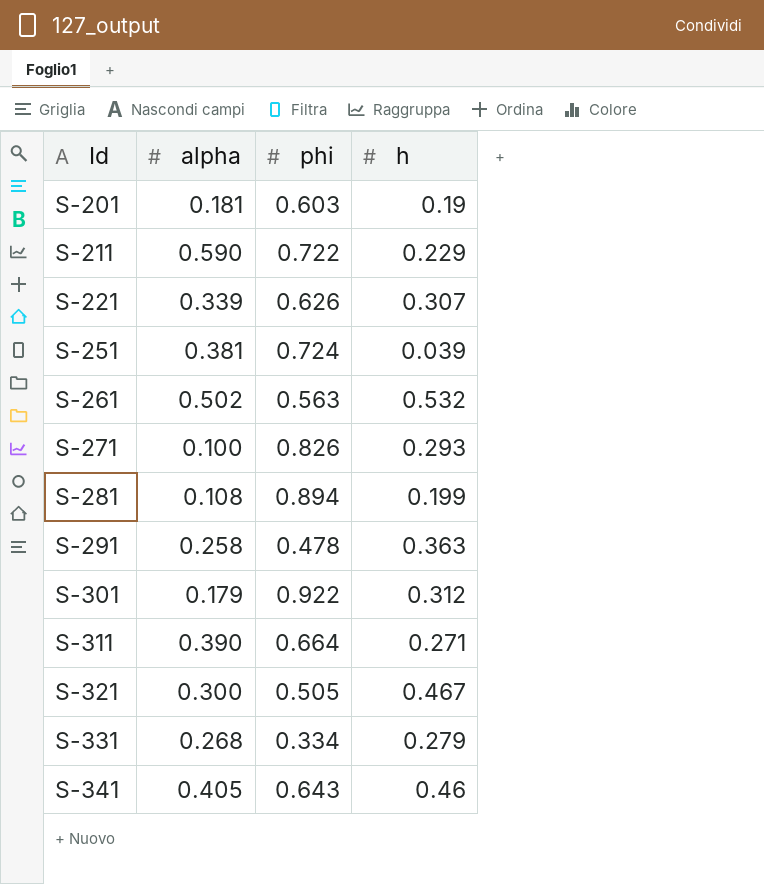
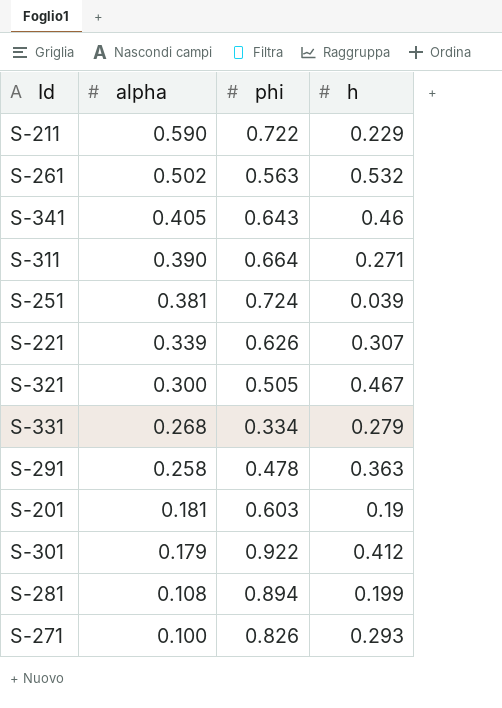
row order: Id ascending -> alpha descending
S-301 | h: 0.312 -> 0.412

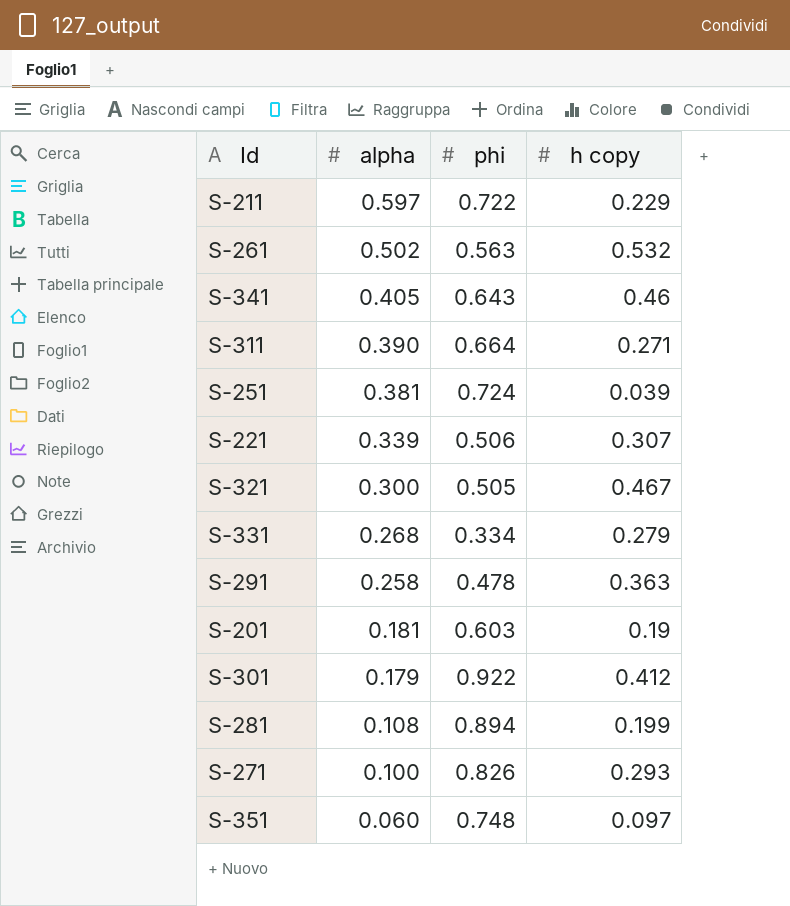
column name: h -> h copy
S-211 | alpha: 0.590 -> 0.597
S-221 | phi: 0.626 -> 0.506
row S-351: none -> 0.060 | 0.748 | 0.097

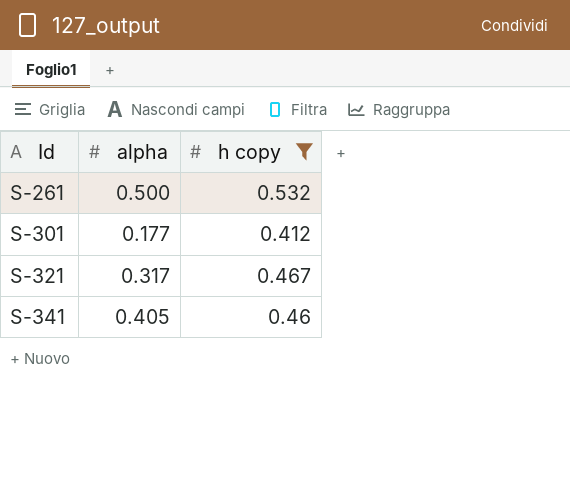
filter: none -> h copy >= 0.412
row order: alpha descending -> Id ascending
column phi | position: 3 -> none
S-261 | alpha: 0.502 -> 0.500
S-301 | alpha: 0.179 -> 0.177
S-321 | alpha: 0.300 -> 0.317

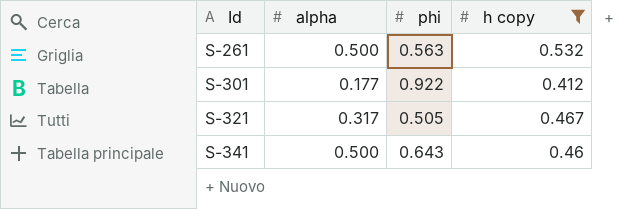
column phi | position: none -> 3
S-341 | alpha: 0.405 -> 0.500

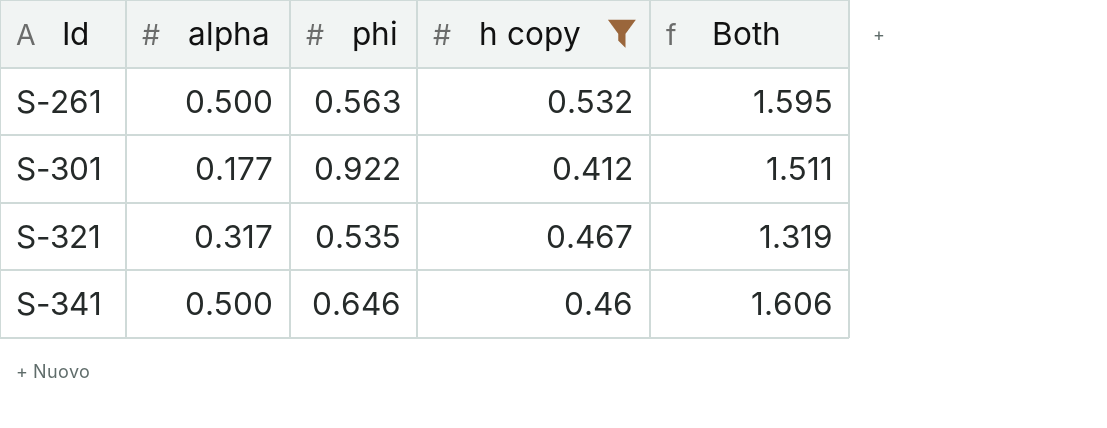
column Both | formula: none -> [alpha] + [phi] + [h copy]
S-321 | phi: 0.505 -> 0.535
S-341 | phi: 0.643 -> 0.646

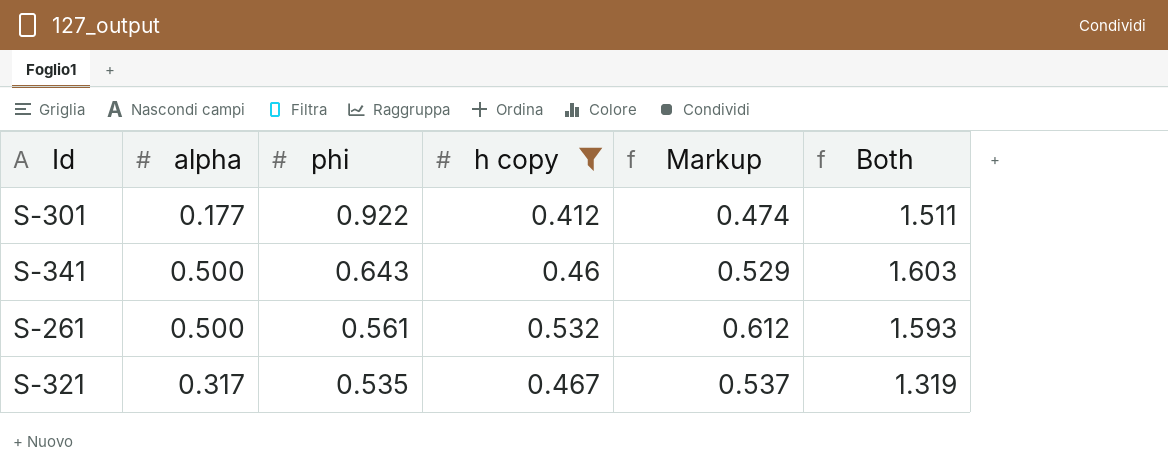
row order: Id ascending -> phi descending
column Markup | formula: none -> [h copy] * 1.15
S-341 | phi: 0.646 -> 0.643
S-341 | Both: 1.606 -> 1.603
S-261 | phi: 0.563 -> 0.561
S-261 | Both: 1.595 -> 1.593

